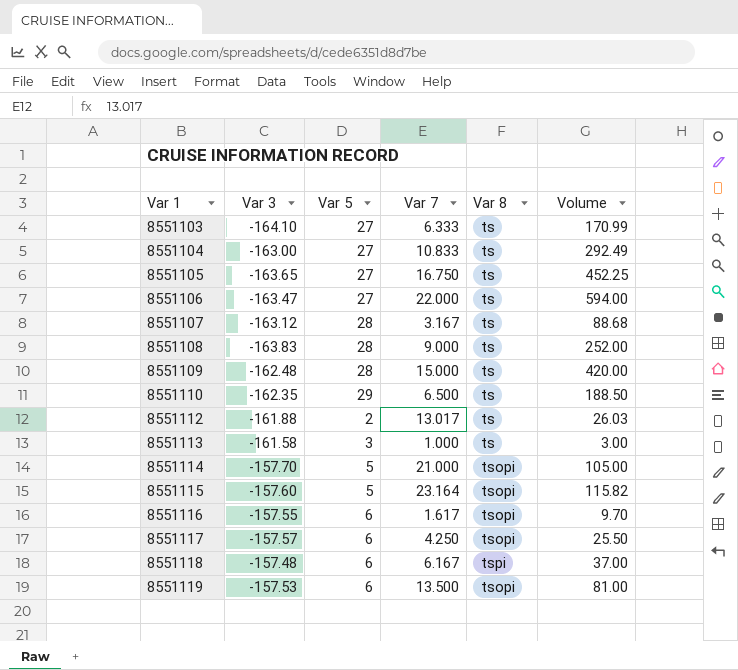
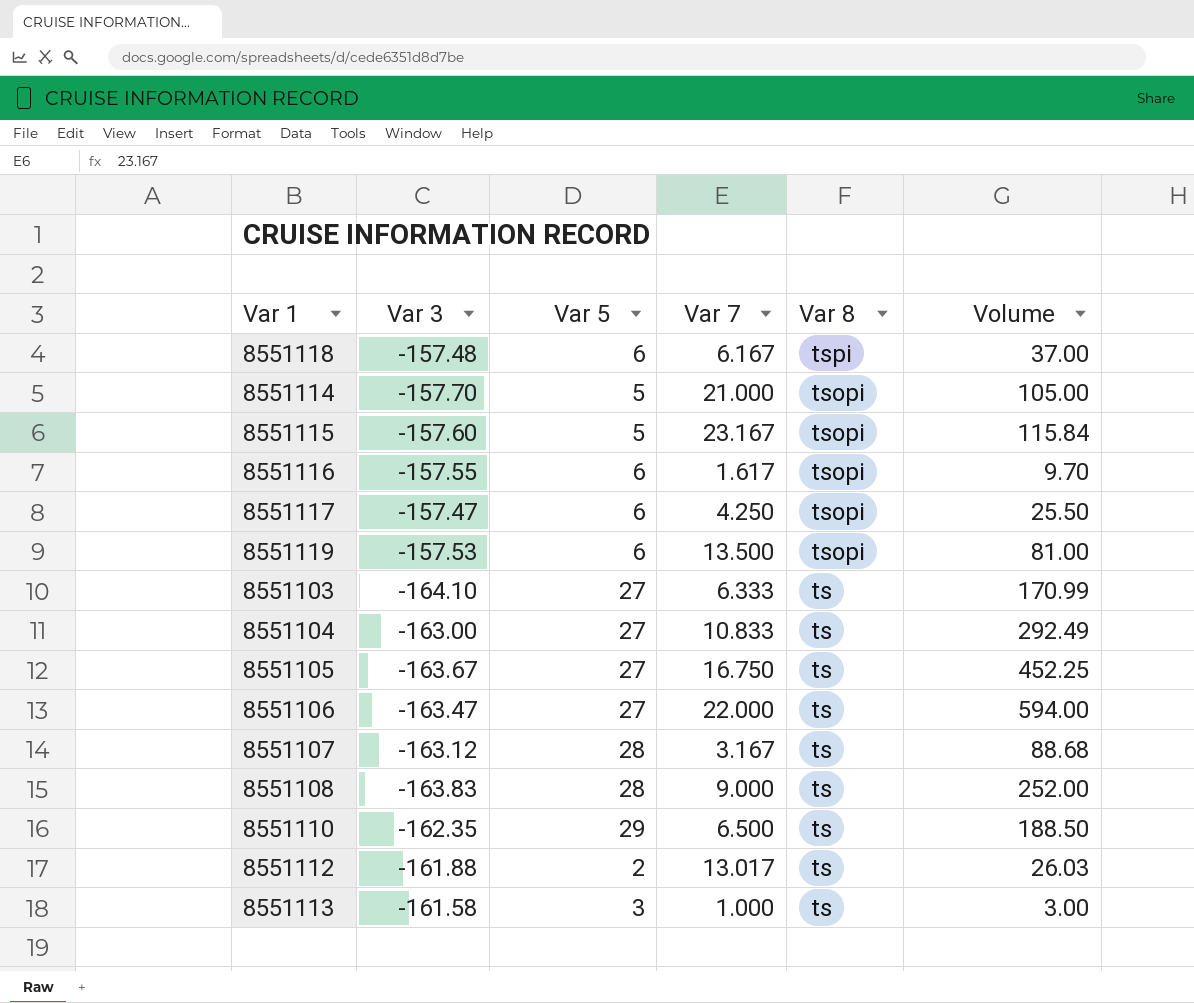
row order: Var 1 ascending -> Var 8 descending
row 8551109: -162.48 | 28 | 15.000 | ts | 420.00 -> none
8551115 | Var 7: 23.164 -> 23.167
8551115 | Volume: 115.82 -> 115.84
8551117 | Var 3: -157.57 -> -157.47
8551105 | Var 3: -163.65 -> -163.67

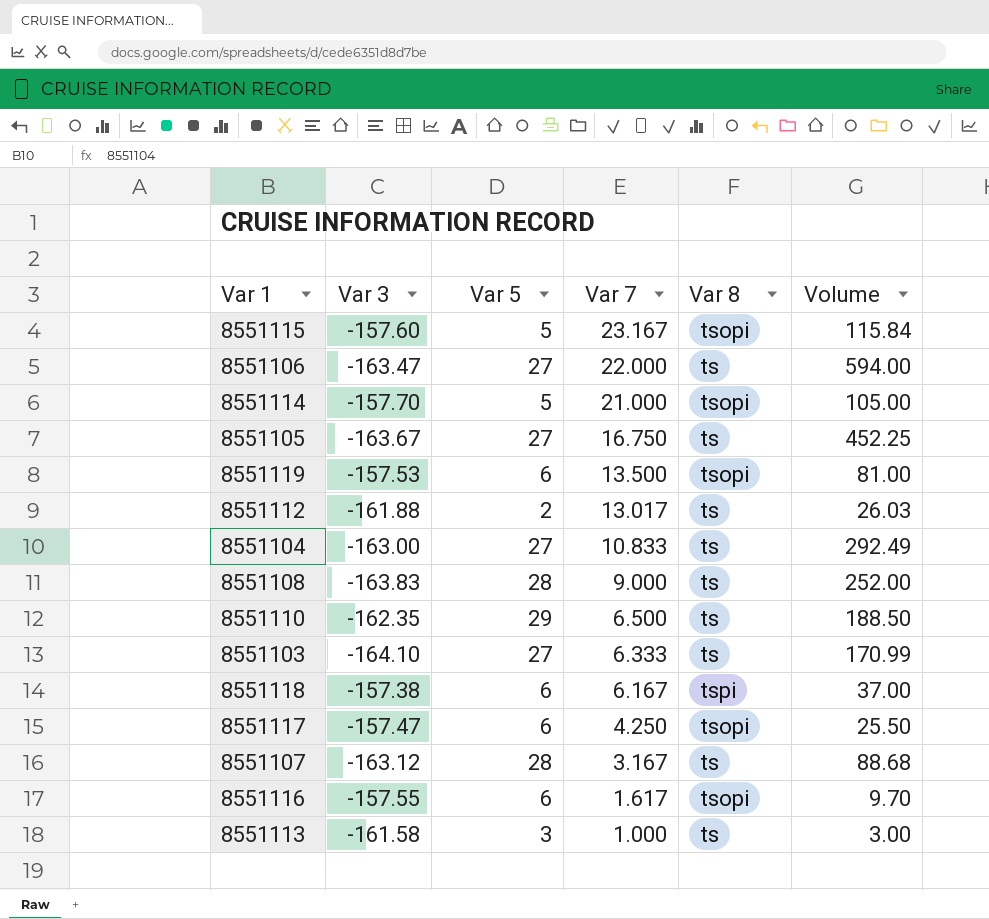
row order: Var 8 descending -> Var 7 descending
8551118 | Var 3: -157.48 -> -157.38

